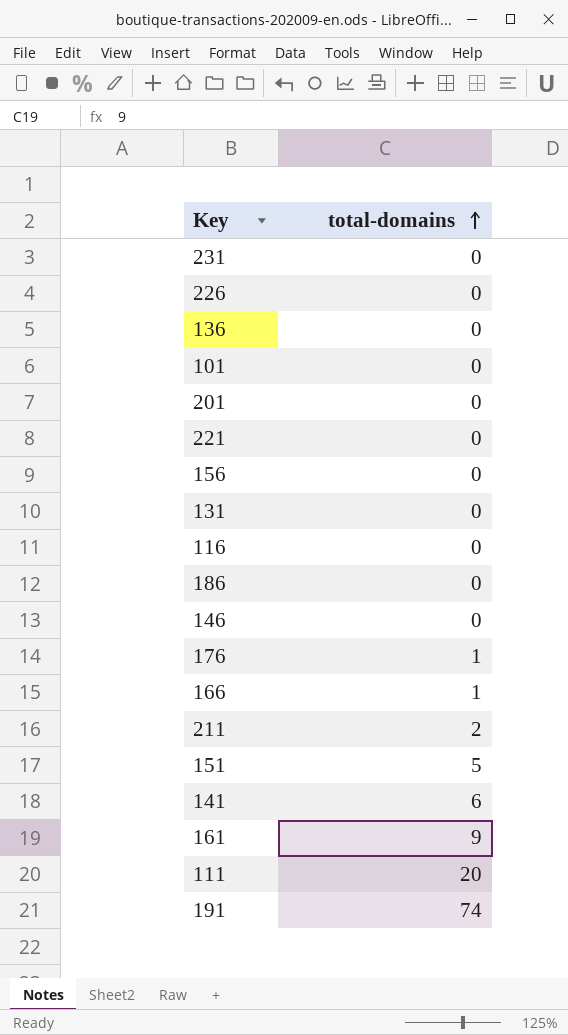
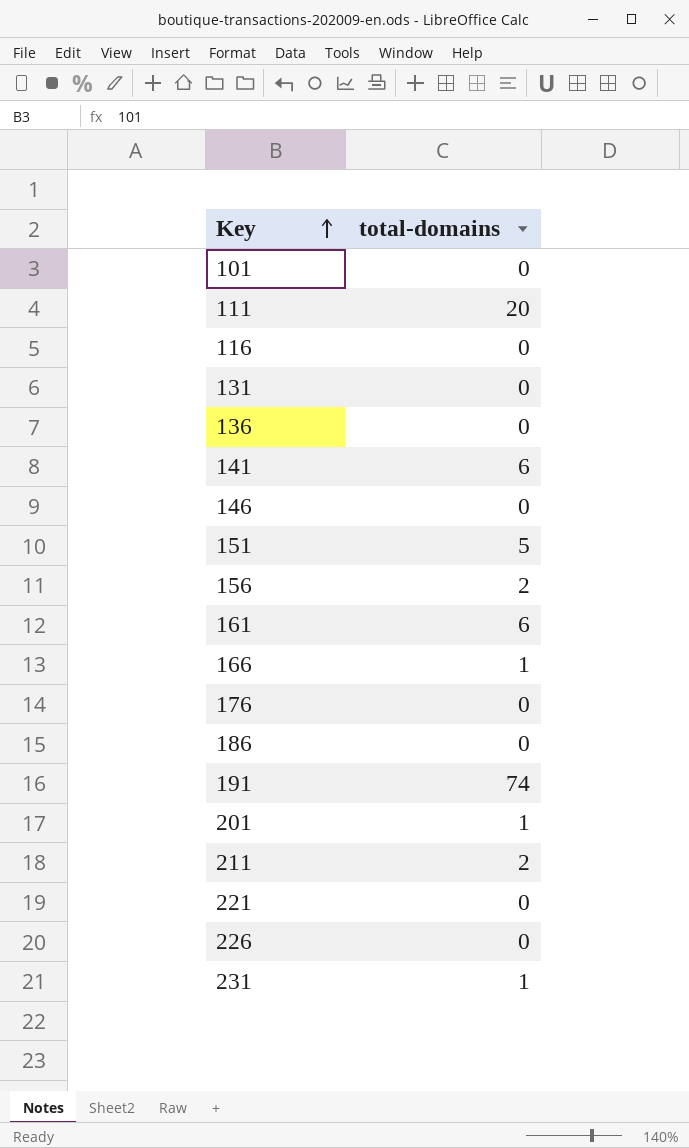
row order: total-domains ascending -> Key ascending
156 | total-domains: 0 -> 2
161 | total-domains: 9 -> 6
176 | total-domains: 1 -> 0
201 | total-domains: 0 -> 1
231 | total-domains: 0 -> 1

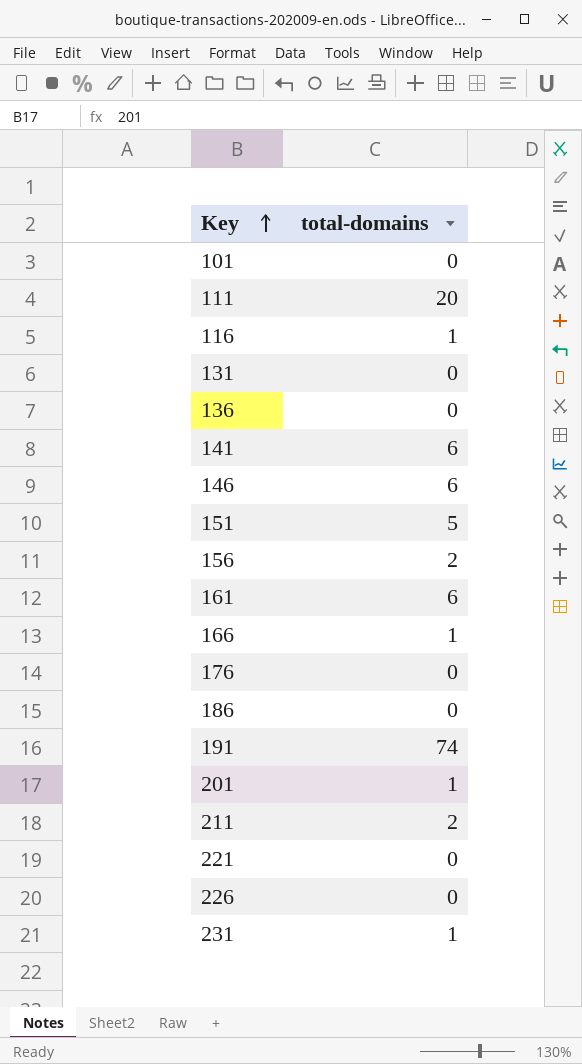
116 | total-domains: 0 -> 1
146 | total-domains: 0 -> 6

